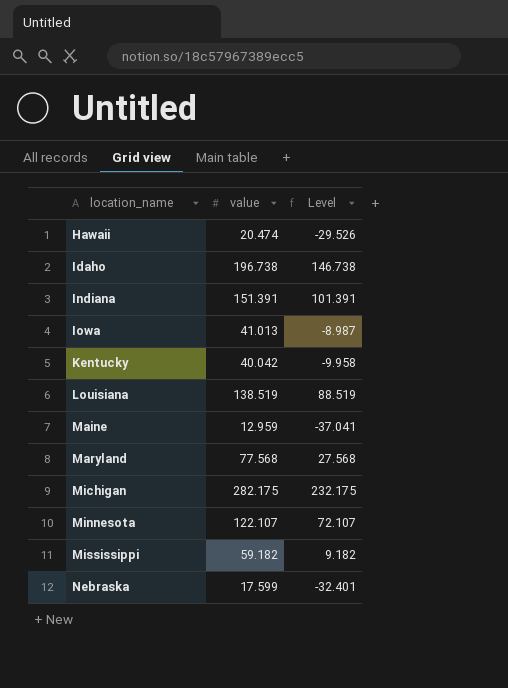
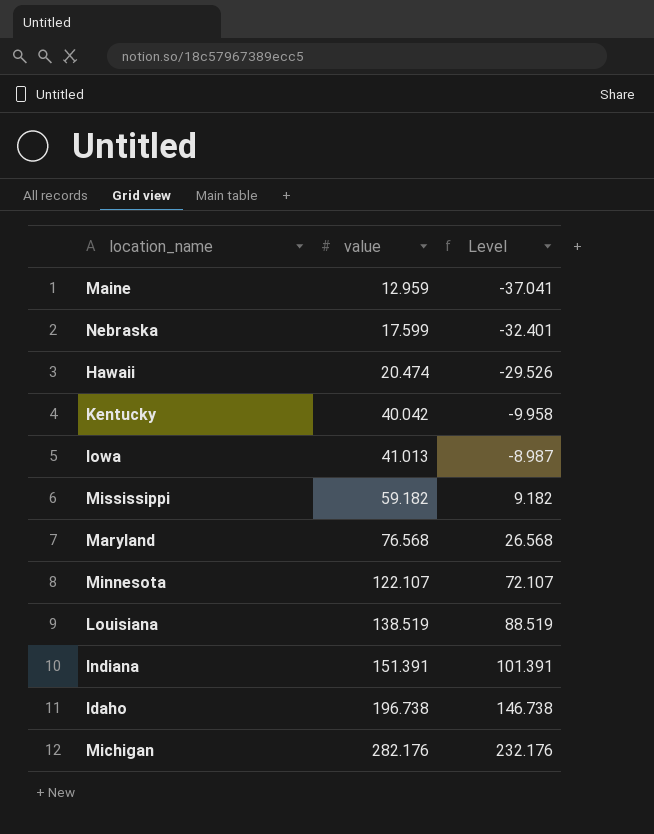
row order: location_name ascending -> value ascending
Maryland | value: 77.568 -> 76.568
Maryland | Level: 27.568 -> 26.568
Michigan | value: 282.175 -> 282.176
Michigan | Level: 232.175 -> 232.176

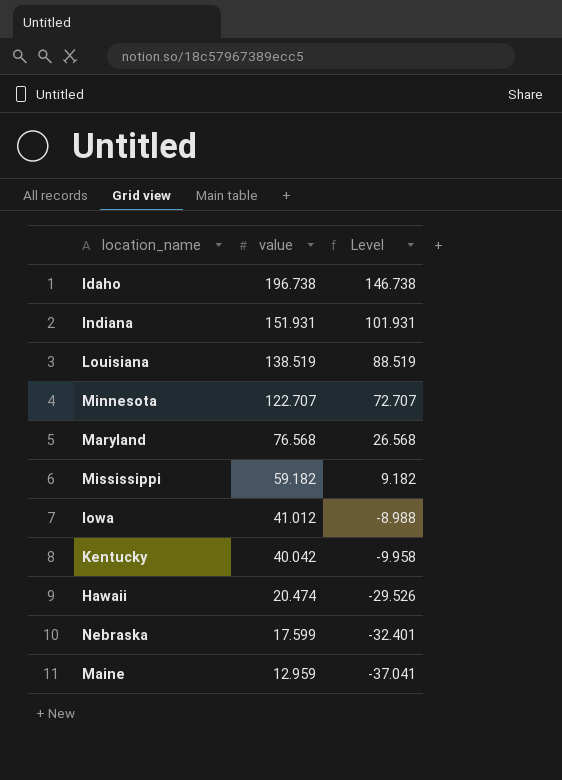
row order: value ascending -> value descending
row Michigan: 282.176 | 232.176 -> none
Indiana | value: 151.391 -> 151.931
Indiana | Level: 101.391 -> 101.931
Minnesota | value: 122.107 -> 122.707
Minnesota | Level: 72.107 -> 72.707
Iowa | value: 41.013 -> 41.012
Iowa | Level: -8.987 -> -8.988

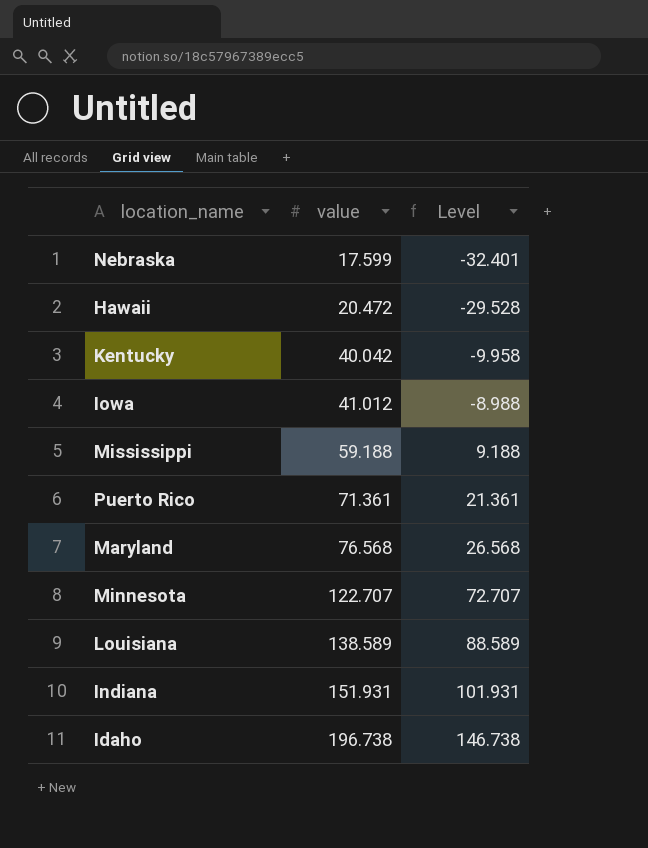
row order: value descending -> value ascending
row Maine: 12.959 | -37.041 -> none
Hawaii | value: 20.474 -> 20.472
Hawaii | Level: -29.526 -> -29.528
Mississippi | value: 59.182 -> 59.188
Mississippi | Level: 9.182 -> 9.188
row Puerto Rico: none -> 71.361 | 21.361
Louisiana | value: 138.519 -> 138.589
Louisiana | Level: 88.519 -> 88.589

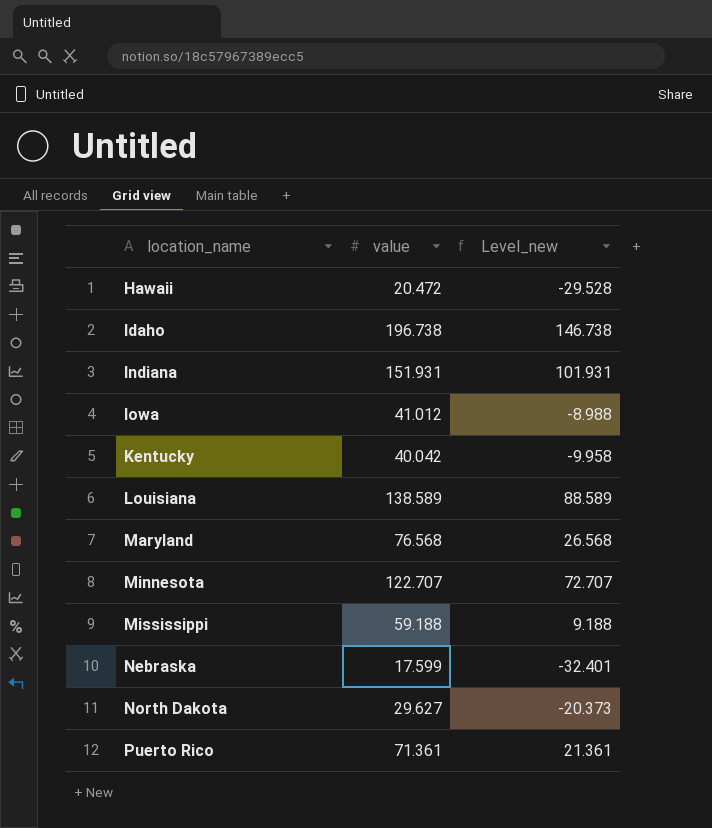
row order: value ascending -> location_name ascending
column name: Level -> Level_new
row North Dakota: none -> 29.627 | -20.373

